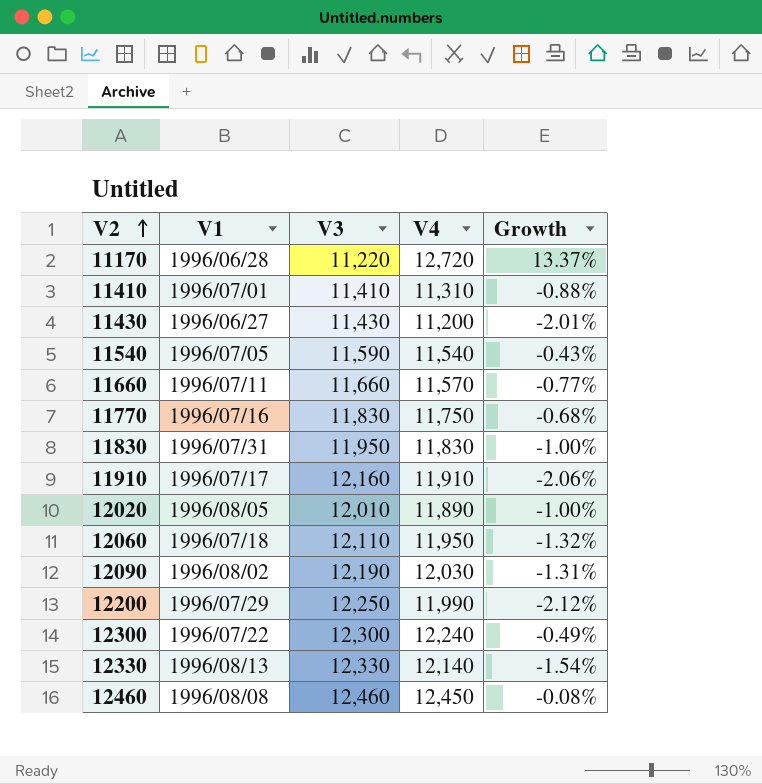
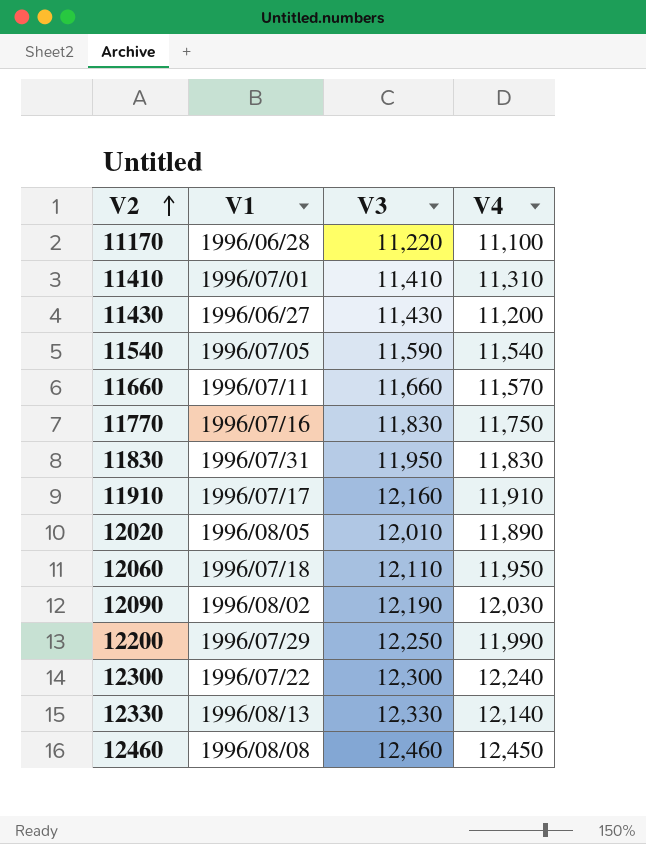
column Growth | formula: ([V4] - [V3]) / [V3] -> none
11170 | V4: 12,720 -> 11,100

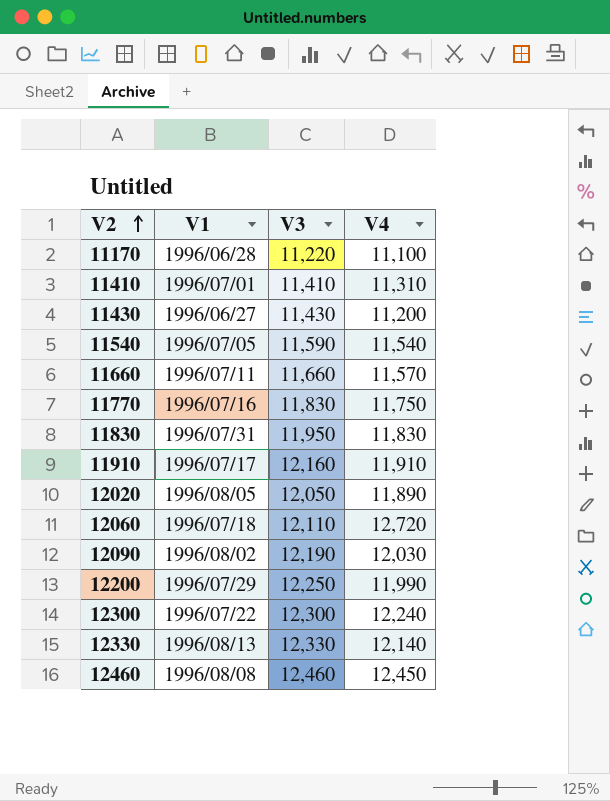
12020 | V3: 12,010 -> 12,050
12060 | V4: 11,950 -> 12,720

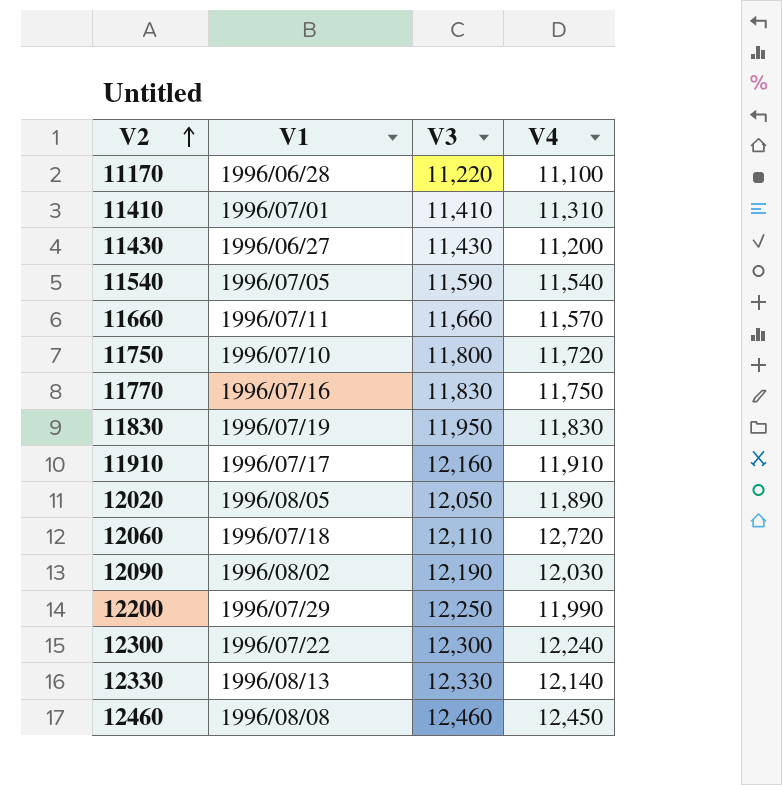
row 11750: none -> 1996/07/10 | 11,800 | 11,720
11830 | V1: 1996/07/31 -> 1996/07/19

